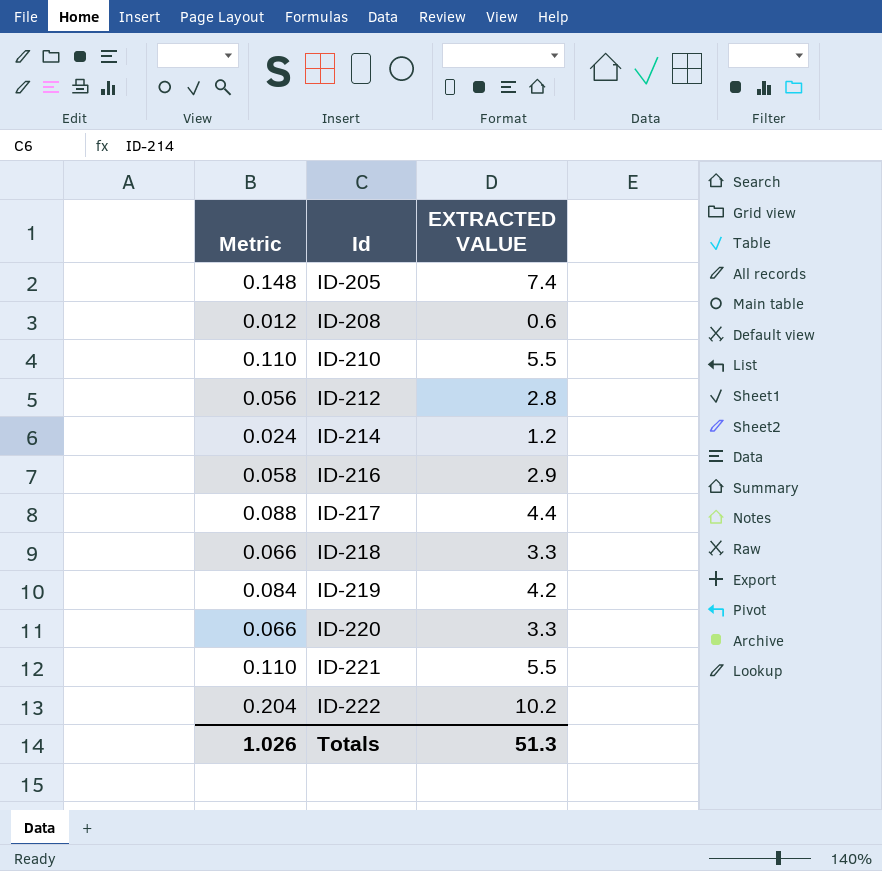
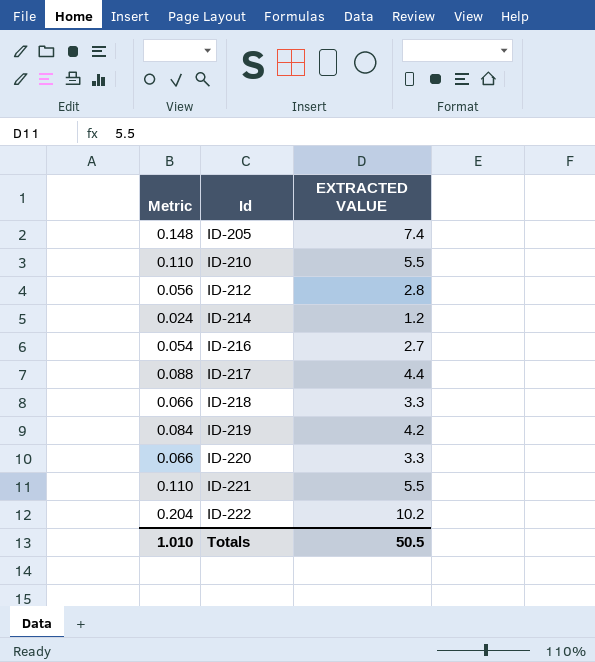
row ID-208: 0.012 | 0.6 -> none
ID-216 | Metric: 0.058 -> 0.054
ID-216 | EXTRACTED VALUE: 2.9 -> 2.7
Totals | Metric: 1.026 -> 1.010
Totals | EXTRACTED VALUE: 51.3 -> 50.5

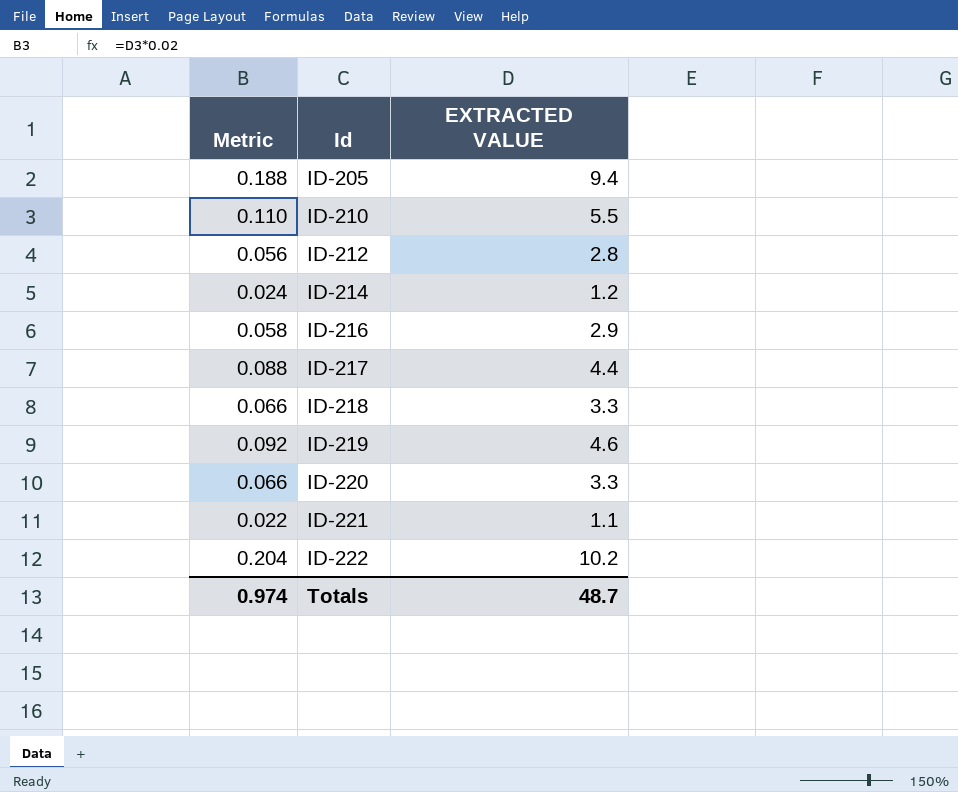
ID-205 | Metric: 0.148 -> 0.188
ID-205 | EXTRACTED VALUE: 7.4 -> 9.4
ID-216 | Metric: 0.054 -> 0.058
ID-216 | EXTRACTED VALUE: 2.7 -> 2.9
ID-219 | Metric: 0.084 -> 0.092
ID-219 | EXTRACTED VALUE: 4.2 -> 4.6
ID-221 | Metric: 0.110 -> 0.022
ID-221 | EXTRACTED VALUE: 5.5 -> 1.1
Totals | Metric: 1.010 -> 0.974
Totals | EXTRACTED VALUE: 50.5 -> 48.7

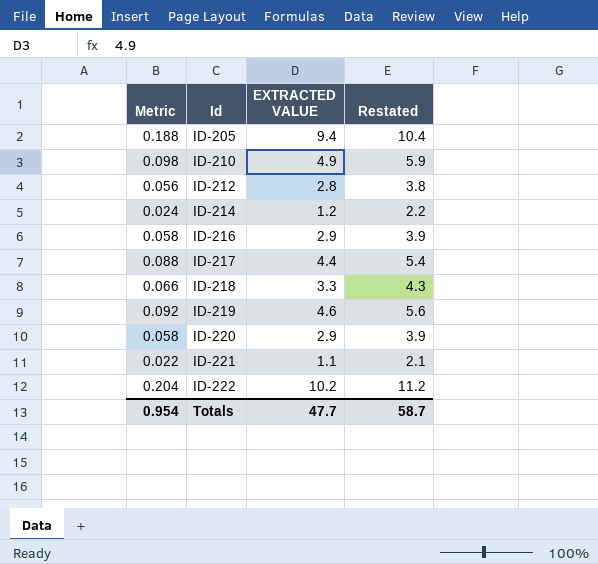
column Restated | formula: none -> [EXTRACTED VALUE] + 1
ID-210 | Metric: 0.110 -> 0.098
ID-210 | EXTRACTED VALUE: 5.5 -> 4.9
ID-220 | Metric: 0.066 -> 0.058
ID-220 | EXTRACTED VALUE: 3.3 -> 2.9
Totals | Metric: 0.974 -> 0.954
Totals | EXTRACTED VALUE: 48.7 -> 47.7

